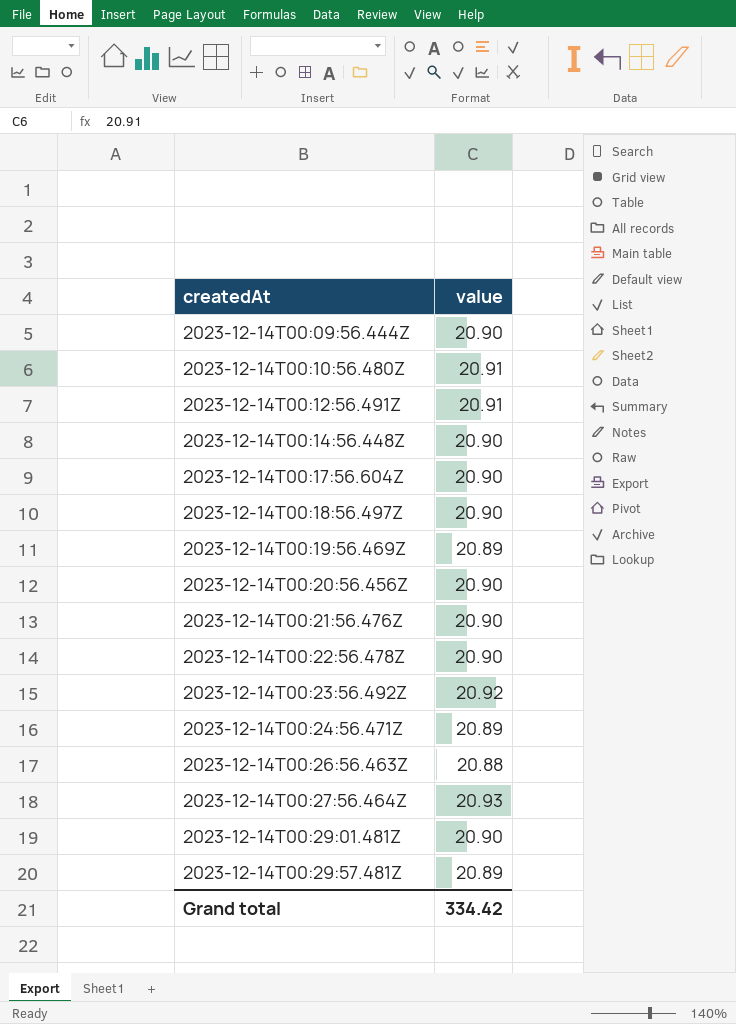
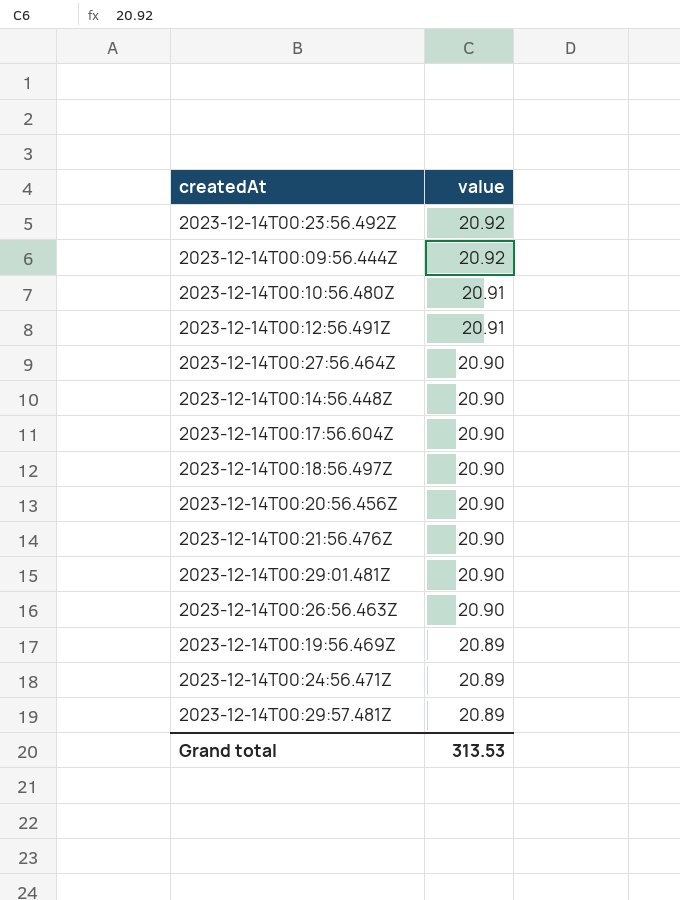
row order: createdAt ascending -> value descending
row 2023-12-14T00:22:56.478Z: 20.90 -> none
2023-12-14T00:09:56.444Z | value: 20.90 -> 20.92
2023-12-14T00:27:56.464Z | value: 20.93 -> 20.90
2023-12-14T00:26:56.463Z | value: 20.88 -> 20.90
Grand total | value: 334.42 -> 313.53

